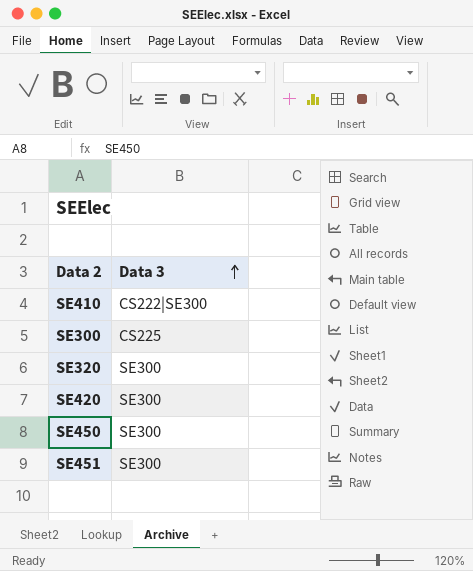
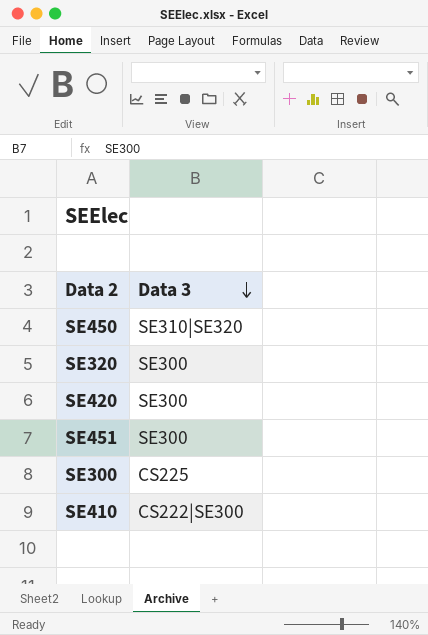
row order: Data 3 ascending -> Data 3 descending
SE450 | Data 3: SE300 -> SE310|SE320

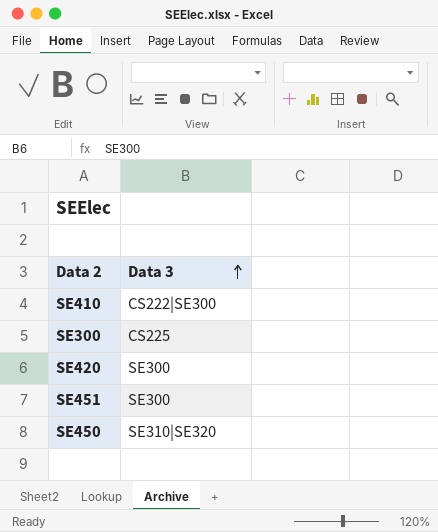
row order: Data 3 descending -> Data 3 ascending
row SE320: SE300 -> none

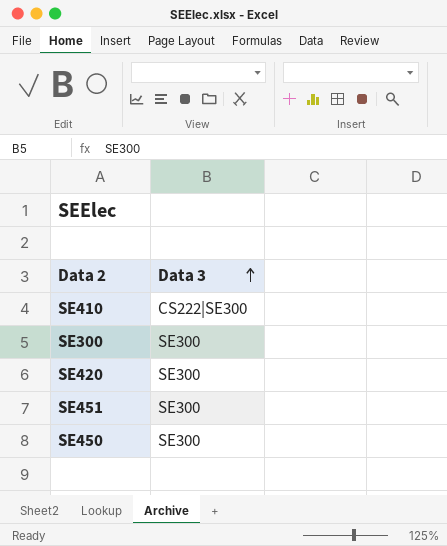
SE300 | Data 3: CS225 -> SE300
SE450 | Data 3: SE310|SE320 -> SE300

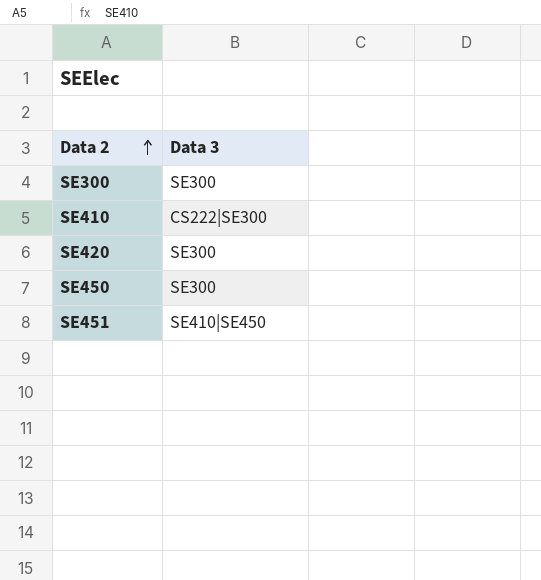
row order: Data 3 ascending -> Data 2 ascending
SE451 | Data 3: SE300 -> SE410|SE450

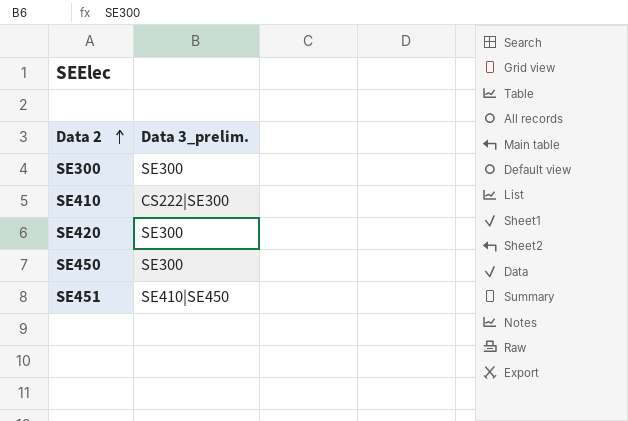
column name: Data 3 -> Data 3_prelim.

